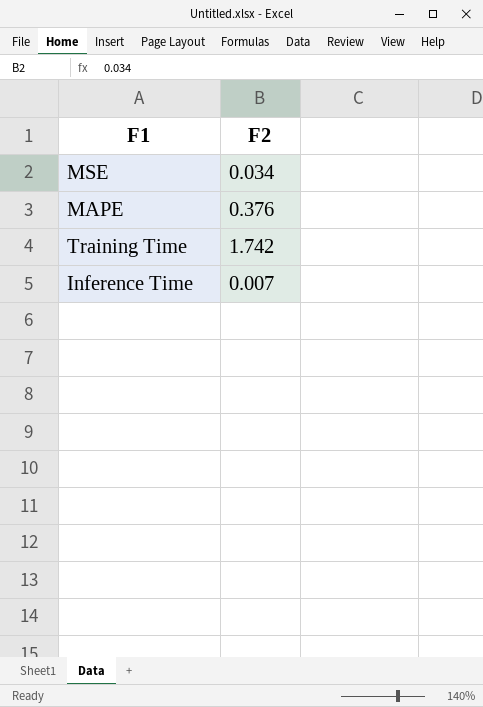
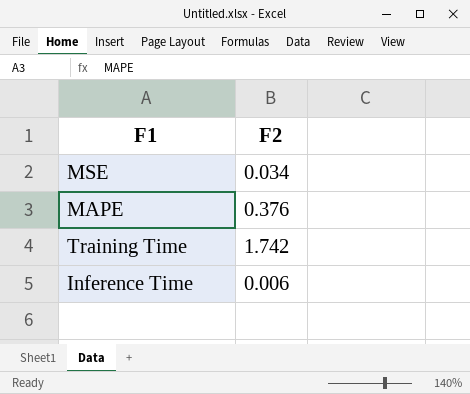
Inference Time | F2: 0.007 -> 0.006

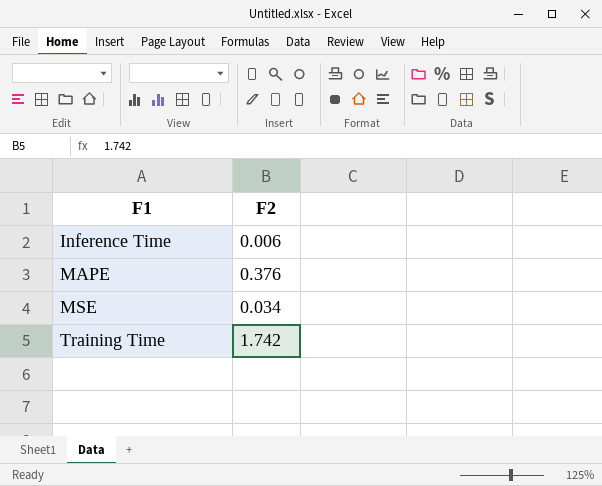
row order: none -> F1 ascending

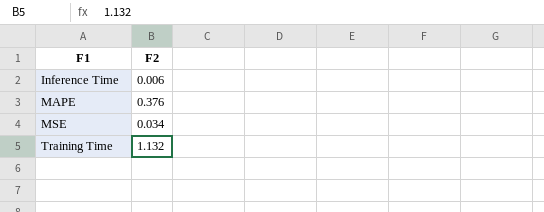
Training Time | F2: 1.742 -> 1.132

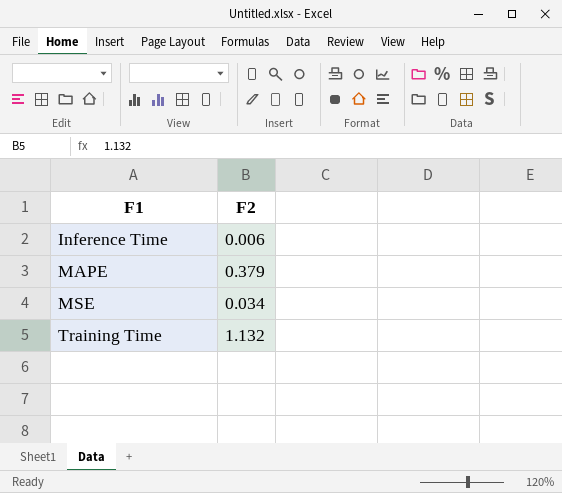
MAPE | F2: 0.376 -> 0.379

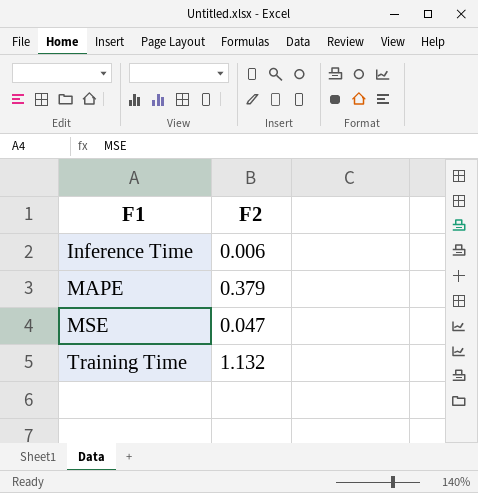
MSE | F2: 0.034 -> 0.047

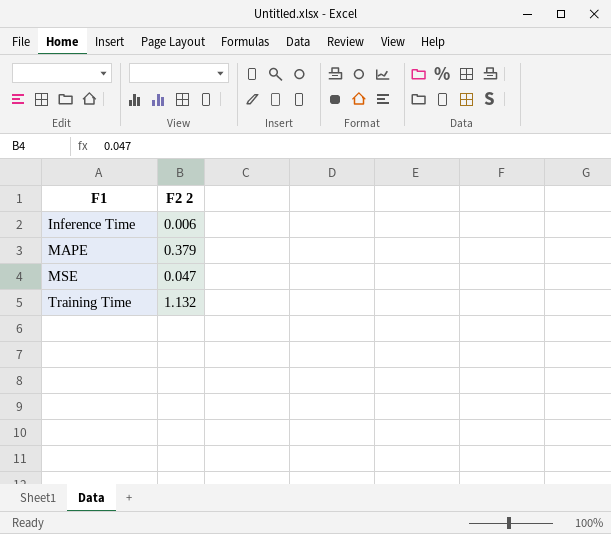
column name: F2 -> F2 2

